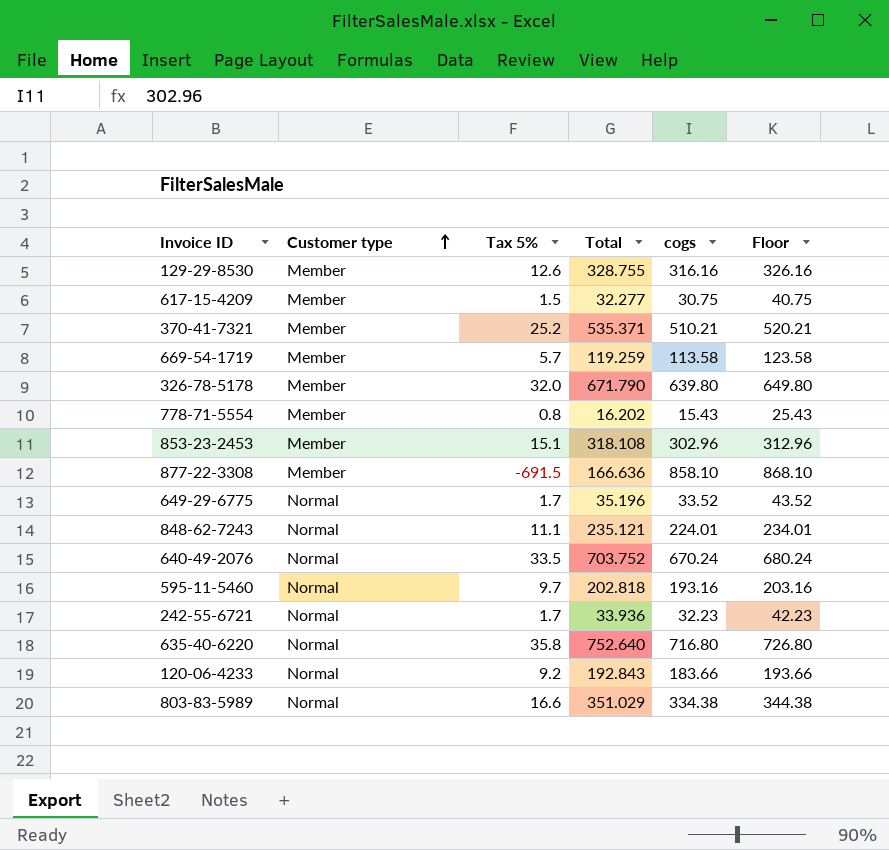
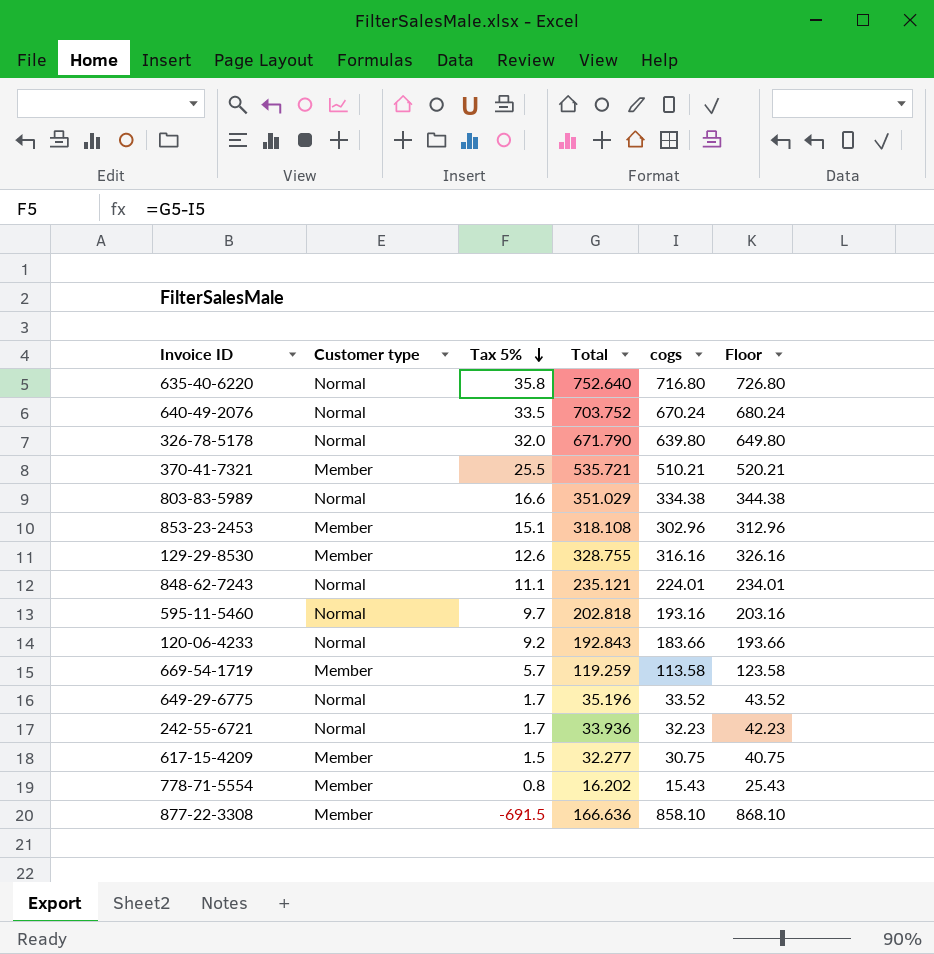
row order: Customer type ascending -> Tax 5% descending
326-78-5178 | Customer type: Member -> Normal
370-41-7321 | Tax 5%: 25.2 -> 25.5
370-41-7321 | Total: 535.371 -> 535.721

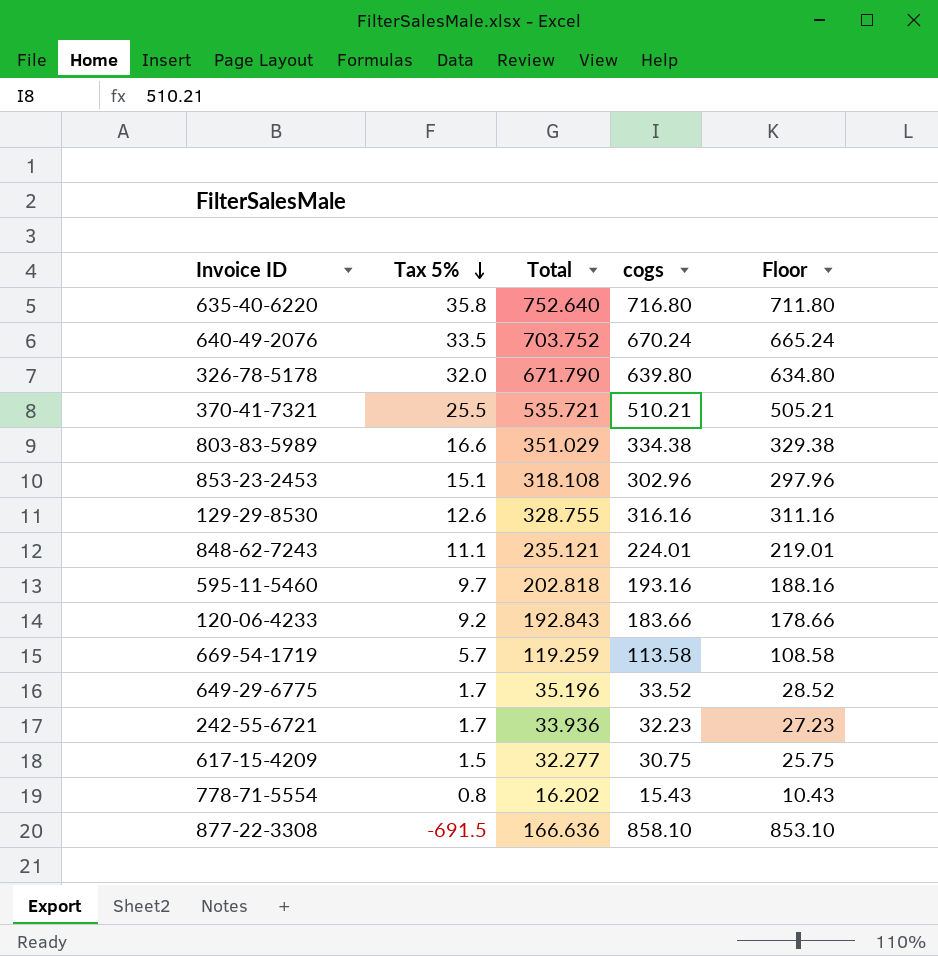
column Customer type | position: 2 -> none
column Floor | formula: [cogs] + 10 -> [cogs] - 5

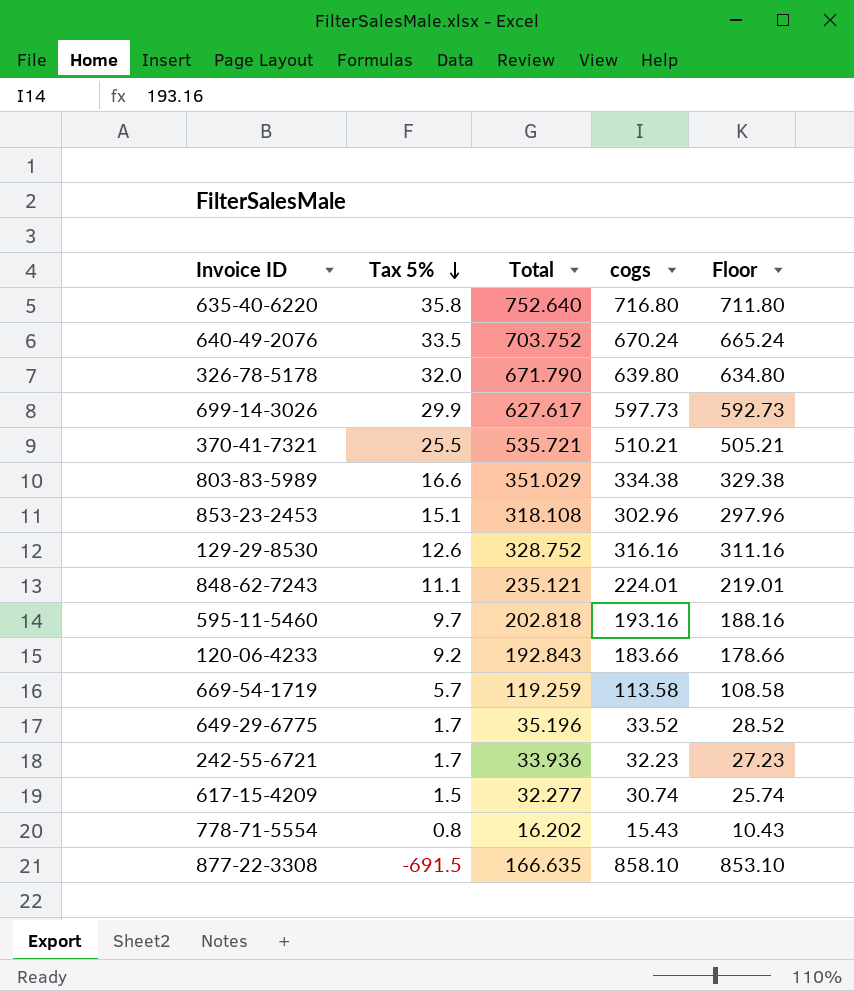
row 699-14-3026: none -> 29.9 | 627.617 | 597.73 | 592.73
129-29-8530 | Total: 328.755 -> 328.752
617-15-4209 | cogs: 30.75 -> 30.74
617-15-4209 | Floor: 25.75 -> 25.74
877-22-3308 | Total: 166.636 -> 166.635

